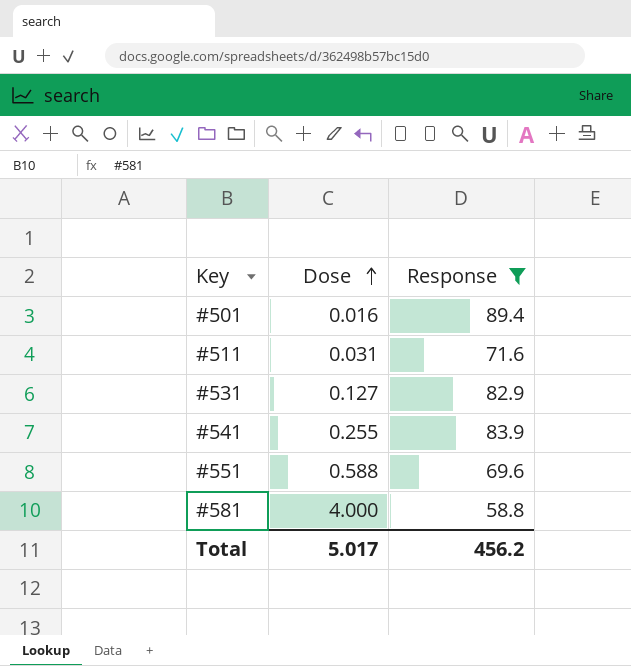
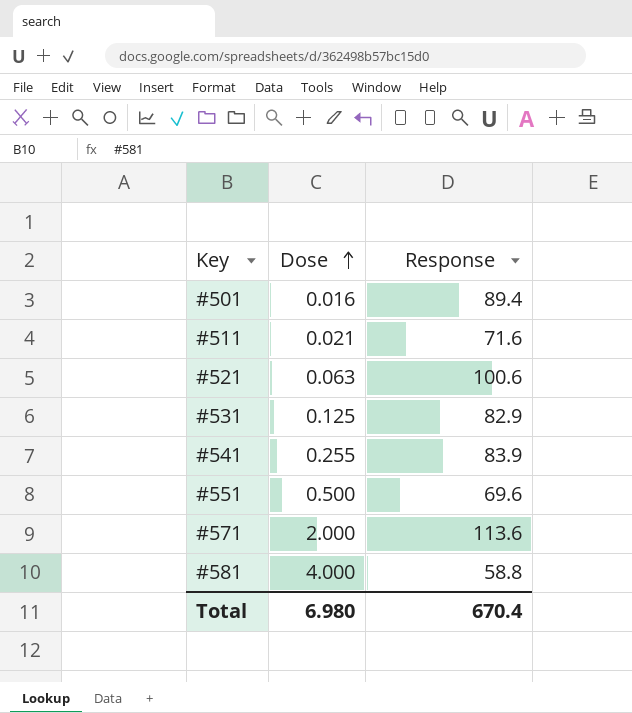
filter: Response <= 89.4 -> none
#511 | Dose: 0.031 -> 0.021
#531 | Dose: 0.127 -> 0.125
#551 | Dose: 0.588 -> 0.500
Total | Dose: 5.017 -> 6.980
Total | Response: 456.2 -> 670.4

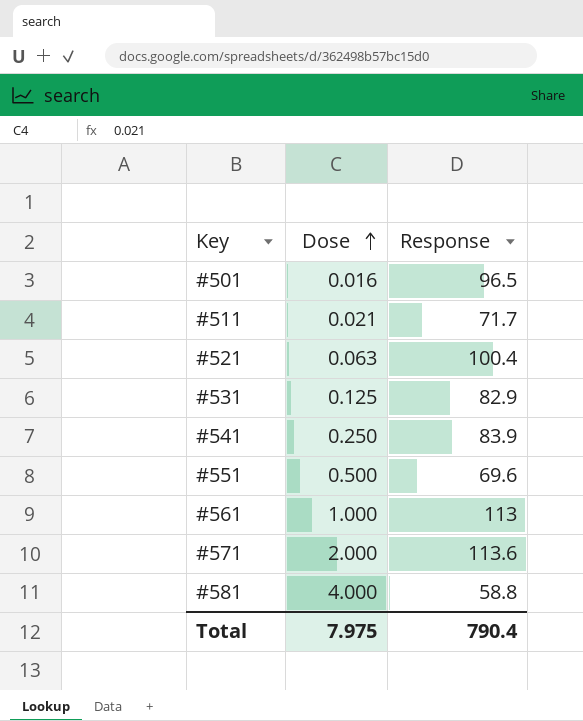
#501 | Response: 89.4 -> 96.5
#511 | Response: 71.6 -> 71.7
#521 | Response: 100.6 -> 100.4
#541 | Dose: 0.255 -> 0.250
row #561: none -> 1.000 | 113
Total | Dose: 6.980 -> 7.975
Total | Response: 670.4 -> 790.4

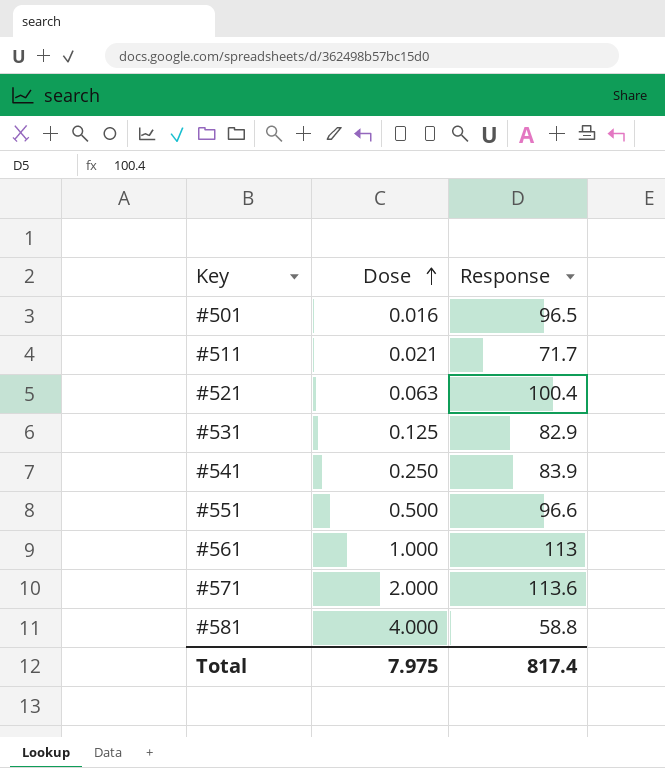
#551 | Response: 69.6 -> 96.6
Total | Response: 790.4 -> 817.4

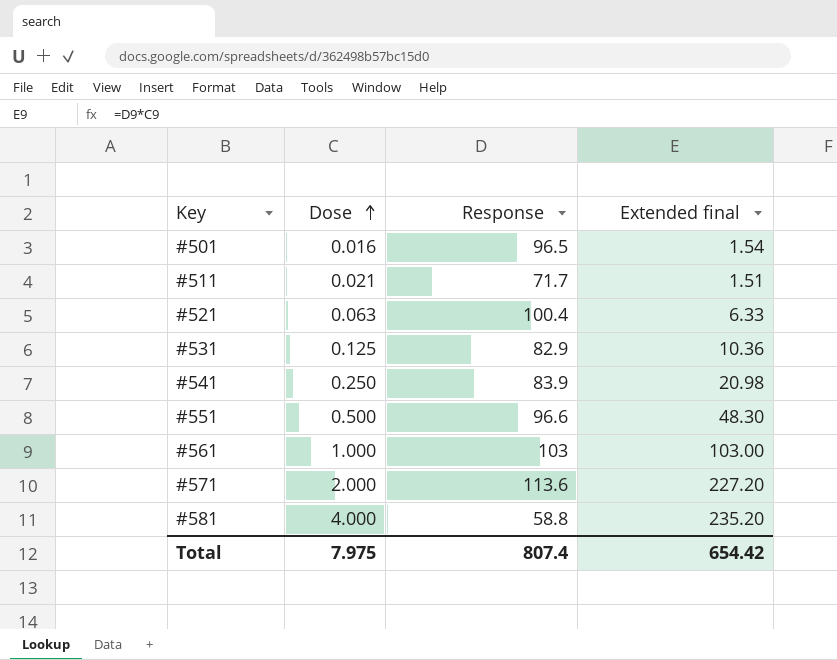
column Extended final | formula: none -> [Dose] * [Response]
#561 | Response: 113 -> 103
Total | Response: 817.4 -> 807.4

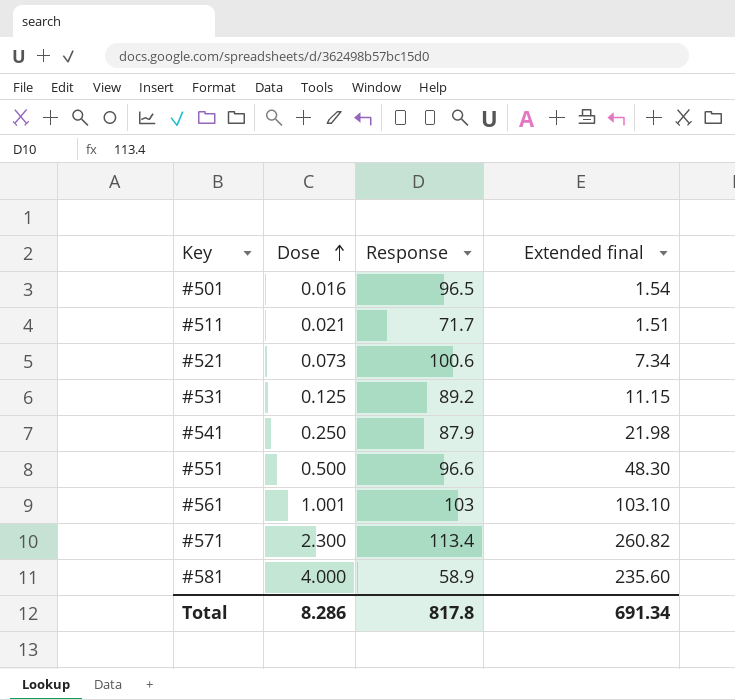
#521 | Dose: 0.063 -> 0.073
#521 | Response: 100.4 -> 100.6
#521 | Extended final: 6.33 -> 7.34
#531 | Response: 82.9 -> 89.2
#531 | Extended final: 10.36 -> 11.15
#541 | Response: 83.9 -> 87.9
#541 | Extended final: 20.98 -> 21.98
#561 | Dose: 1.000 -> 1.001
#561 | Extended final: 103.00 -> 103.10
#571 | Dose: 2.000 -> 2.300
#571 | Response: 113.6 -> 113.4
#571 | Extended final: 227.20 -> 260.82
#581 | Response: 58.8 -> 58.9
#581 | Extended final: 235.20 -> 235.60
Total | Dose: 7.975 -> 8.286
Total | Response: 807.4 -> 817.8
Total | Extended final: 654.42 -> 691.34

